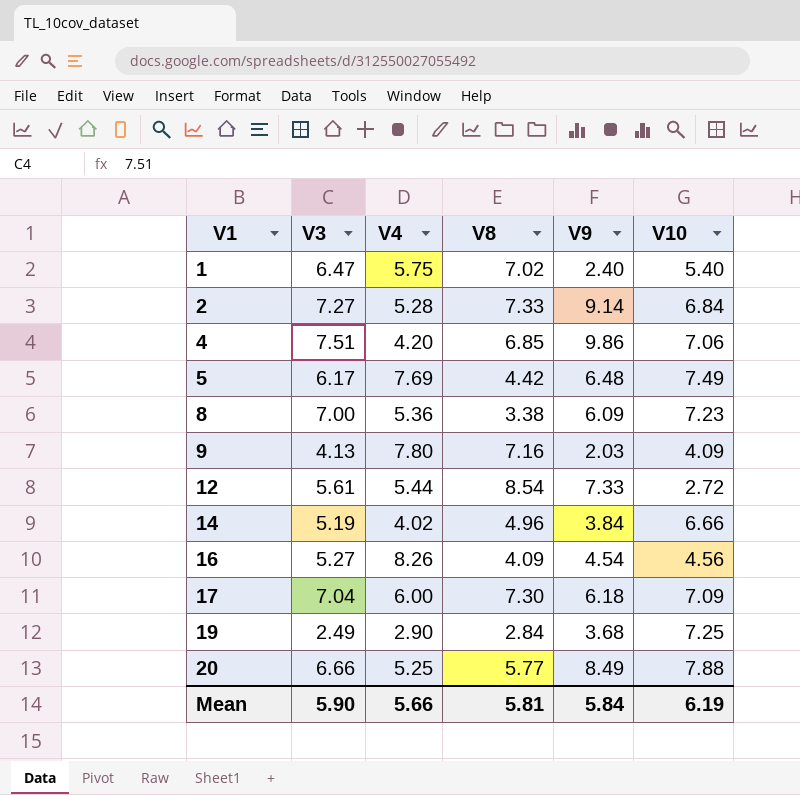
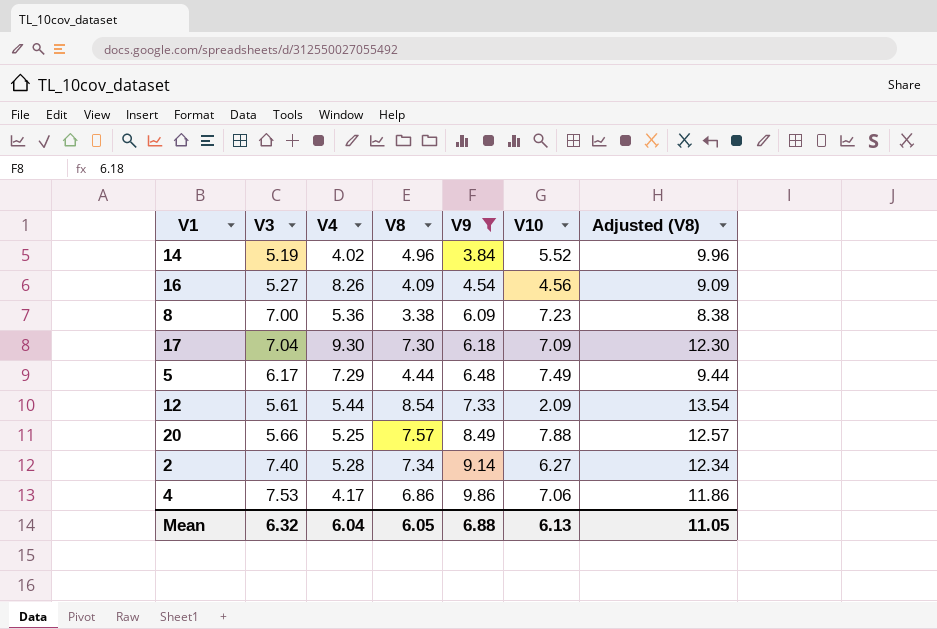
filter: none -> V9 >= 3.84
row order: V1 ascending -> V9 ascending
column Adjusted (V8) | formula: none -> [V8] + 5
14 | V10: 6.66 -> 5.52
17 | V4: 6.00 -> 9.30
5 | V4: 7.69 -> 7.29
5 | V8: 4.42 -> 4.44
12 | V10: 2.72 -> 2.09
20 | V3: 6.66 -> 5.66
20 | V8: 5.77 -> 7.57
2 | V3: 7.27 -> 7.40
2 | V8: 7.33 -> 7.34
2 | V10: 6.84 -> 6.27
4 | V3: 7.51 -> 7.53
4 | V4: 4.20 -> 4.17
4 | V8: 6.85 -> 6.86
Mean | V3: 5.90 -> 6.32
Mean | V4: 5.66 -> 6.04
Mean | V8: 5.81 -> 6.05
Mean | V9: 5.84 -> 6.88
Mean | V10: 6.19 -> 6.13

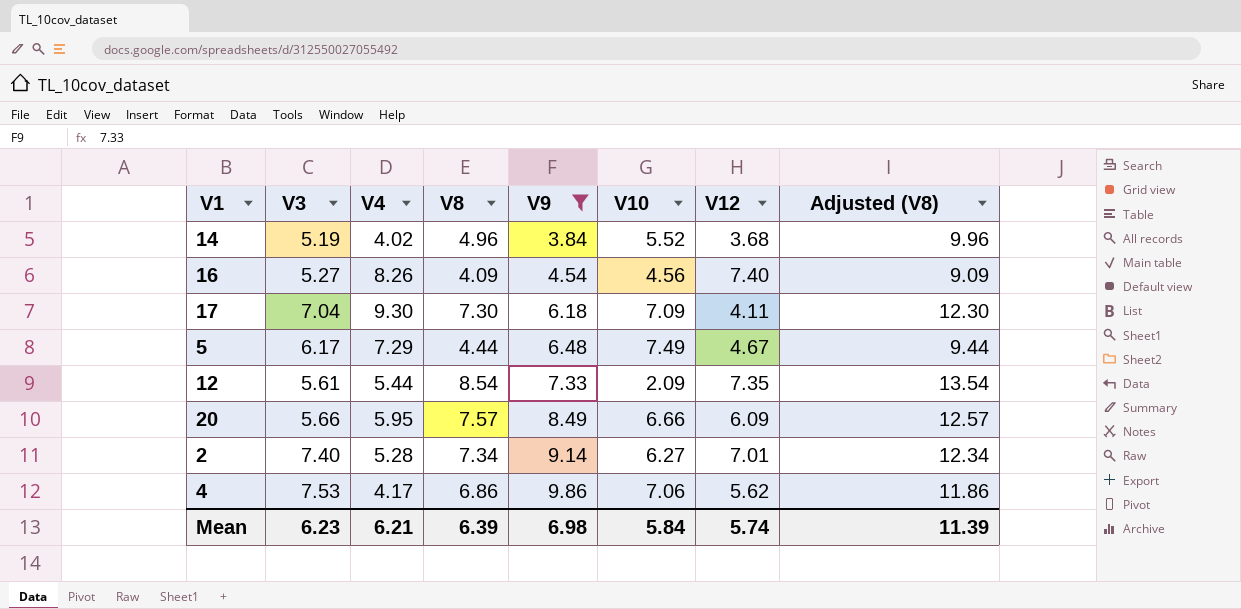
column V12 | position: none -> 7
row 8: 7.00 | 5.36 | 3.38 | 6.09 | 7.23 | 8.38 -> none
20 | V4: 5.25 -> 5.95
20 | V10: 7.88 -> 6.66
Mean | V3: 6.32 -> 6.23
Mean | V4: 6.04 -> 6.21
Mean | V8: 6.05 -> 6.39
Mean | V9: 6.88 -> 6.98
Mean | V10: 6.13 -> 5.84
Mean | Adjusted (V8): 11.05 -> 11.39

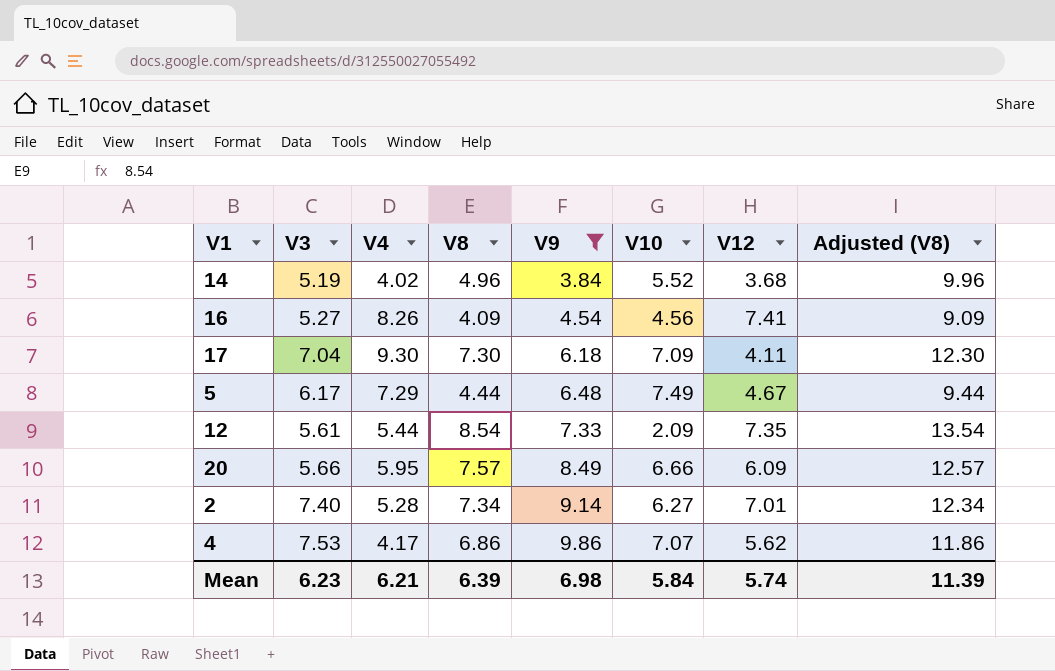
16 | V12: 7.40 -> 7.41
4 | V10: 7.06 -> 7.07

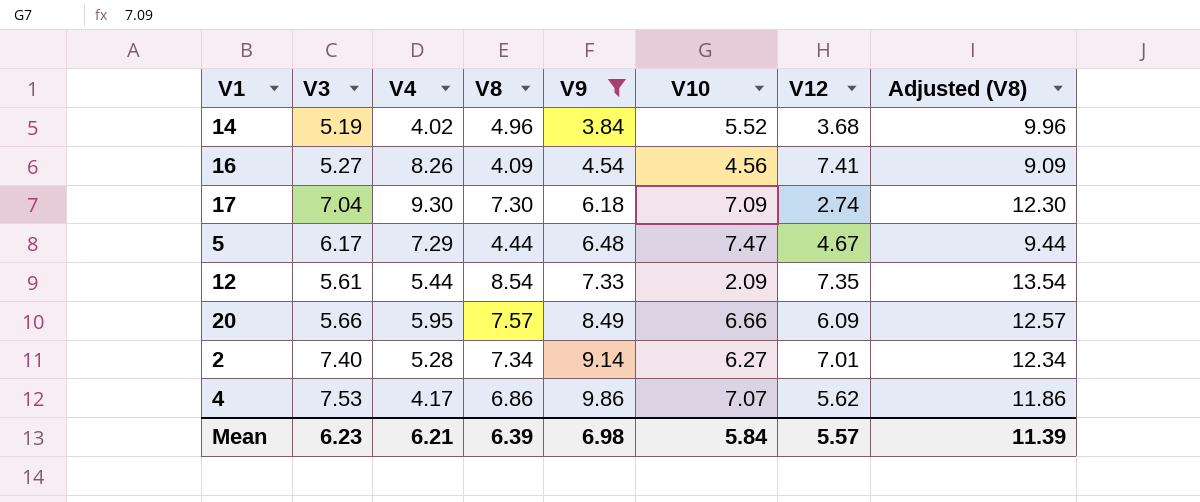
17 | V12: 4.11 -> 2.74
5 | V10: 7.49 -> 7.47
Mean | V12: 5.74 -> 5.57

